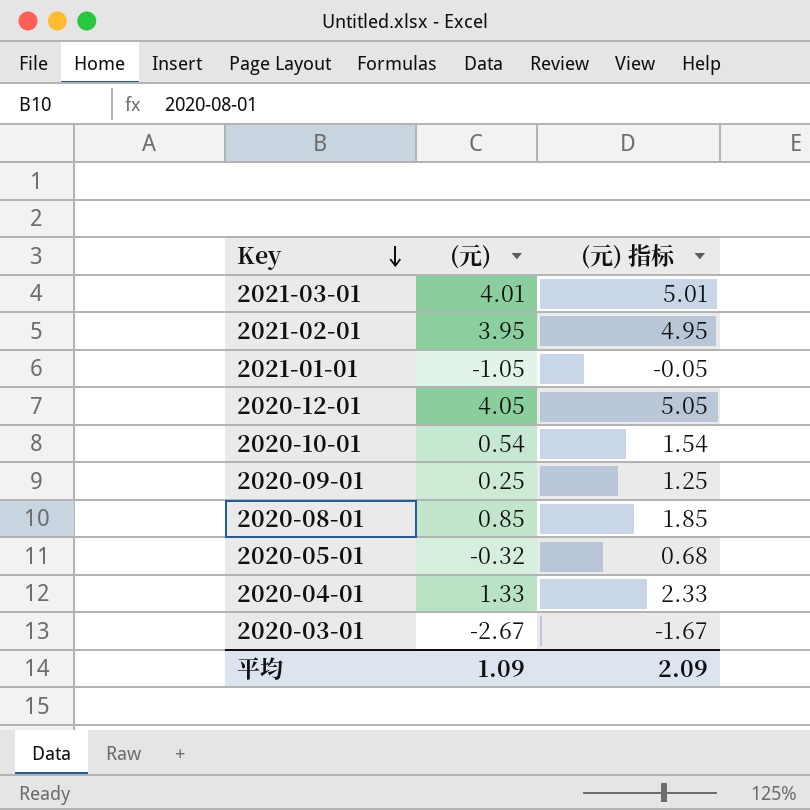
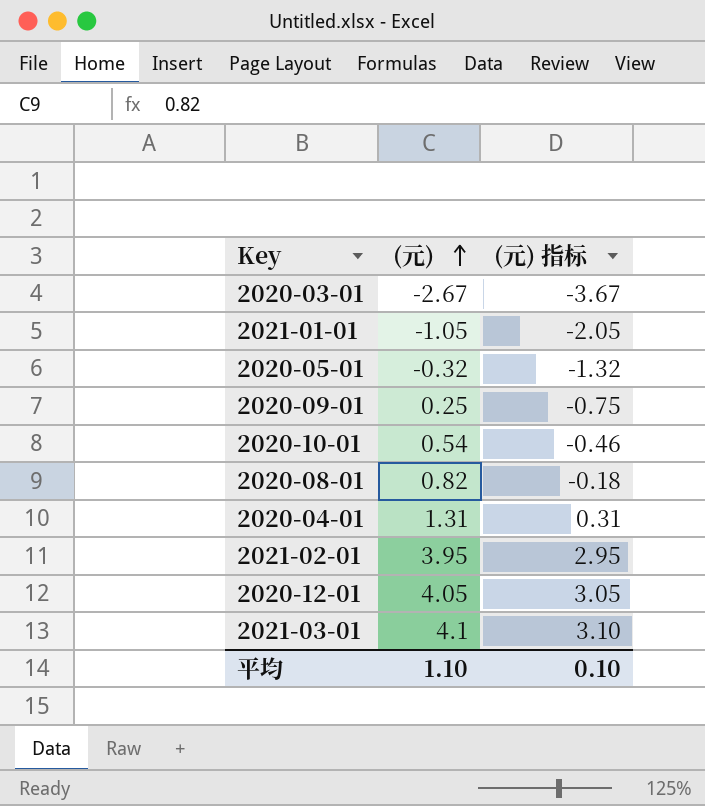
row order: Key descending -> (元) ascending
column (元) 指标 | formula: [(元)] + 1 -> [(元)] - 1
2020-08-01 | (元): 0.85 -> 0.82
2020-04-01 | (元): 1.33 -> 1.31
2021-03-01 | (元): 4.01 -> 4.1
平均 | (元): 1.09 -> 1.10
平均 | (元) 指标: 2.09 -> 0.10

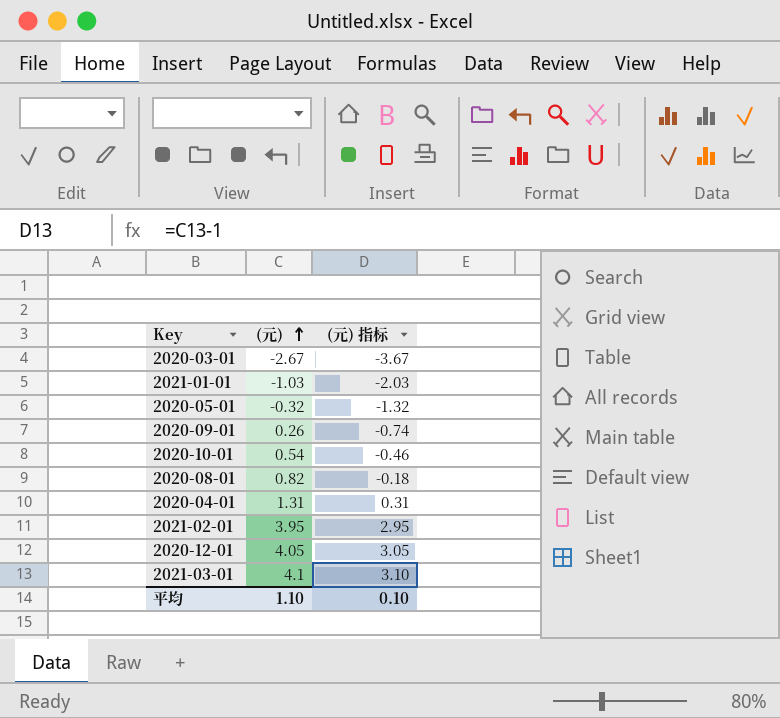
2021-01-01 | (元): -1.05 -> -1.03
2021-01-01 | (元) 指标: -2.05 -> -2.03
2020-09-01 | (元): 0.25 -> 0.26
2020-09-01 | (元) 指标: -0.75 -> -0.74

